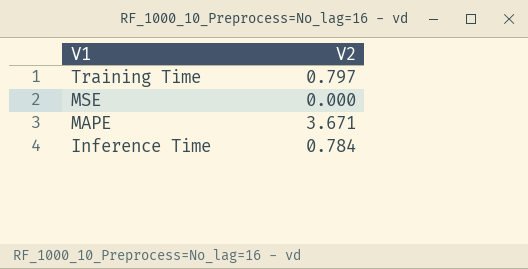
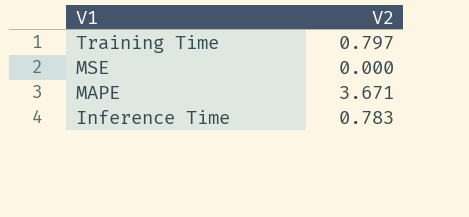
Inference Time | V2: 0.784 -> 0.783

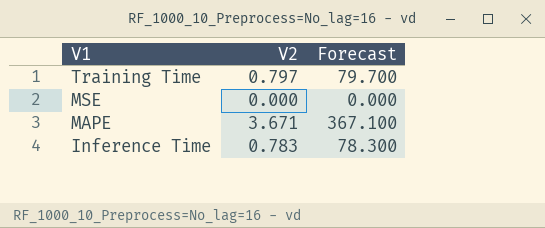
column Forecast | formula: none -> [V2] * 100

